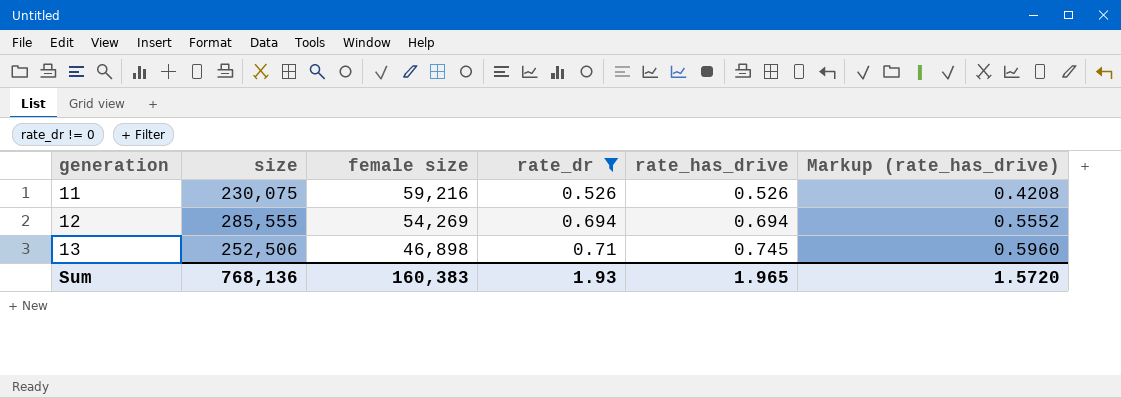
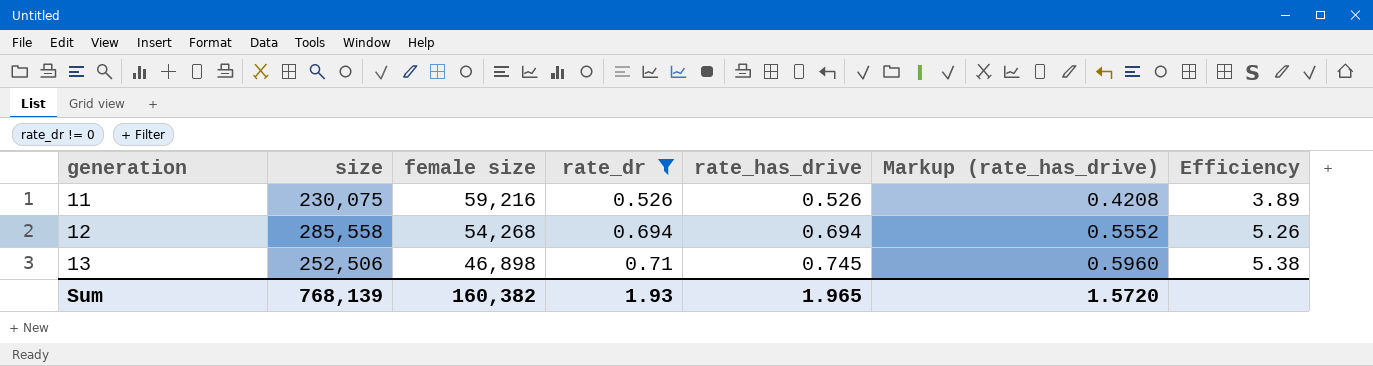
column Efficiency | formula: none -> [size] / [female size]
12 | size: 285,555 -> 285,558
12 | female size: 54,269 -> 54,268
Sum | size: 768,136 -> 768,139
Sum | female size: 160,383 -> 160,382

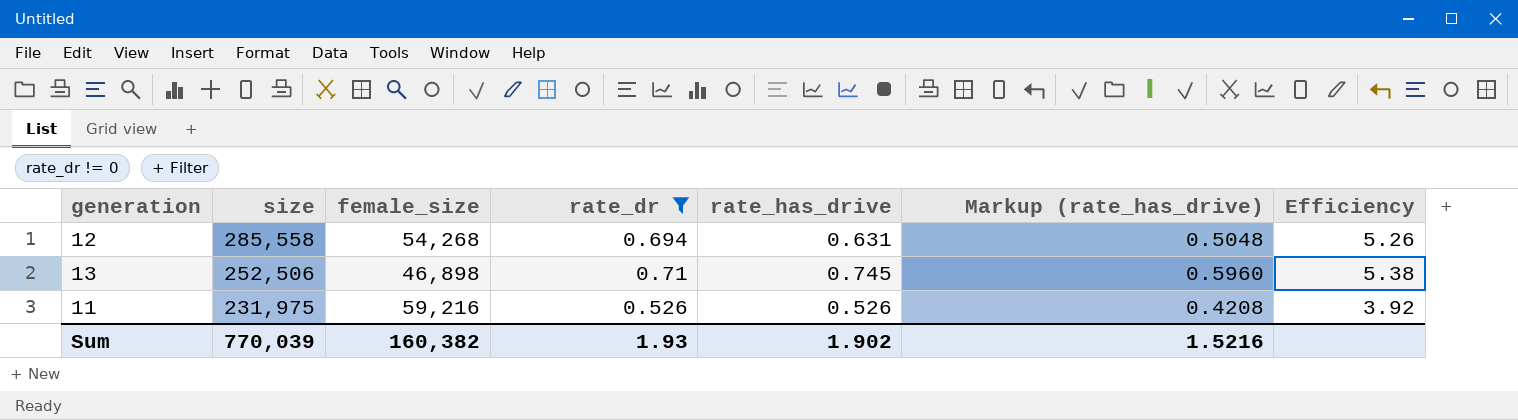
row order: generation ascending -> size descending
column name: female size -> female_size
12 | rate_has_drive: 0.694 -> 0.631
12 | Markup (rate_has_drive): 0.5552 -> 0.5048
11 | size: 230,075 -> 231,975
11 | Efficiency: 3.89 -> 3.92
Sum | size: 768,139 -> 770,039
Sum | rate_has_drive: 1.965 -> 1.902
Sum | Markup (rate_has_drive): 1.5720 -> 1.5216

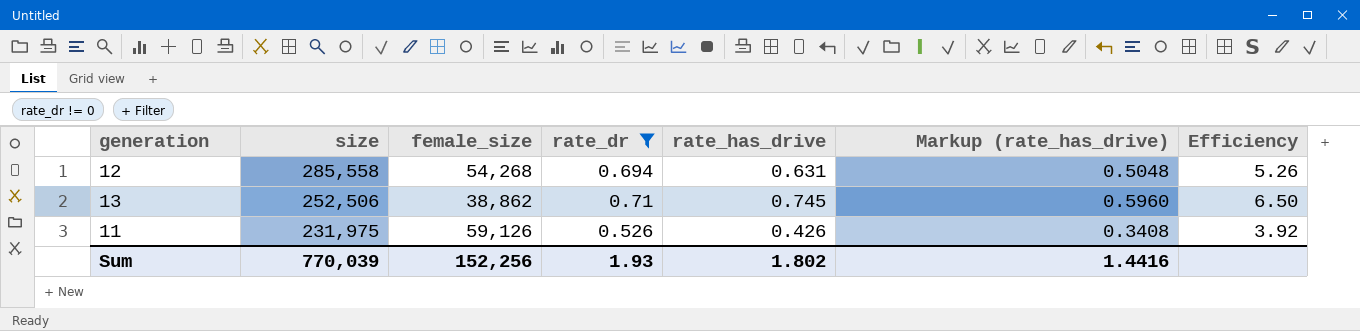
13 | female_size: 46,898 -> 38,862
13 | Efficiency: 5.38 -> 6.50
11 | female_size: 59,216 -> 59,126
11 | rate_has_drive: 0.526 -> 0.426
11 | Markup (rate_has_drive): 0.4208 -> 0.3408
Sum | female_size: 160,382 -> 152,256
Sum | rate_has_drive: 1.902 -> 1.802
Sum | Markup (rate_has_drive): 1.5216 -> 1.4416

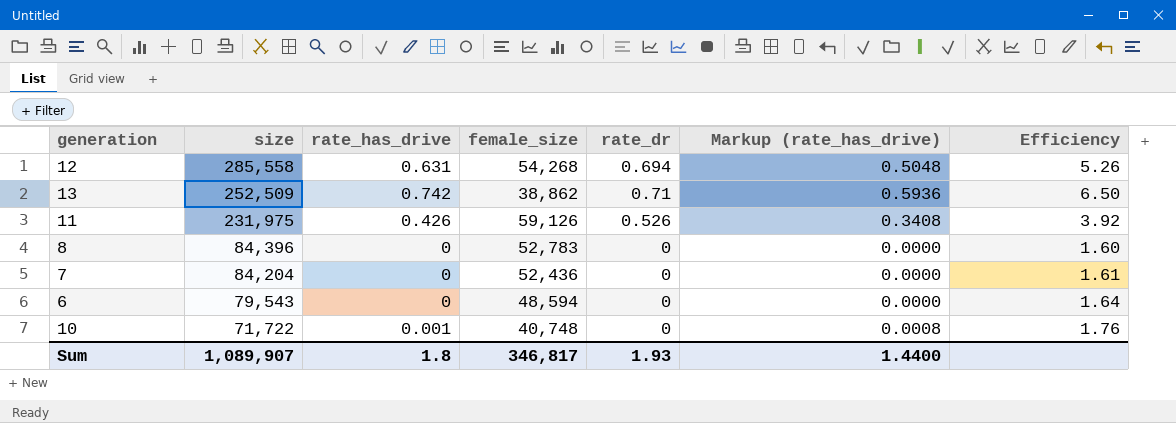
filter: rate_dr != 0 -> none
column rate_has_drive | position: 5 -> 3
13 | size: 252,506 -> 252,509
13 | rate_has_drive: 0.745 -> 0.742
13 | Markup (rate_has_drive): 0.5960 -> 0.5936
Sum | size: 770,039 -> 1,089,907
Sum | rate_has_drive: 1.802 -> 1.8
Sum | female_size: 152,256 -> 346,817
Sum | Markup (rate_has_drive): 1.4416 -> 1.4400

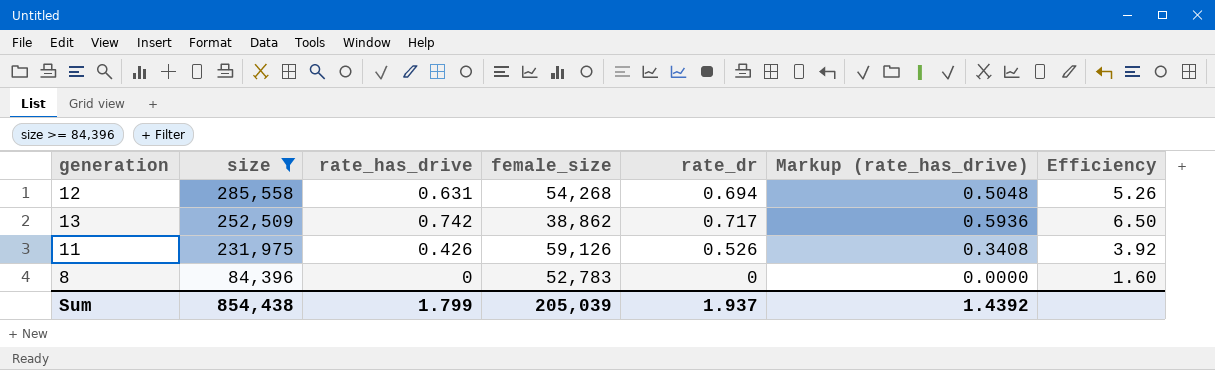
filter: none -> size >= 84,396
13 | rate_dr: 0.71 -> 0.717
Sum | size: 1,089,907 -> 854,438
Sum | rate_has_drive: 1.8 -> 1.799
Sum | female_size: 346,817 -> 205,039
Sum | rate_dr: 1.93 -> 1.937
Sum | Markup (rate_has_drive): 1.4400 -> 1.4392

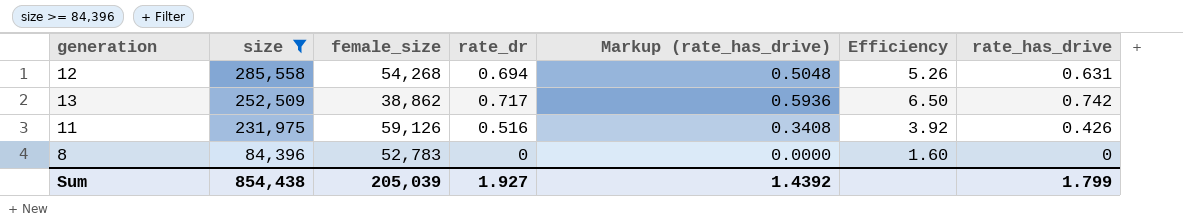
column rate_has_drive | position: 3 -> 7
11 | rate_dr: 0.526 -> 0.516
Sum | rate_dr: 1.937 -> 1.927

